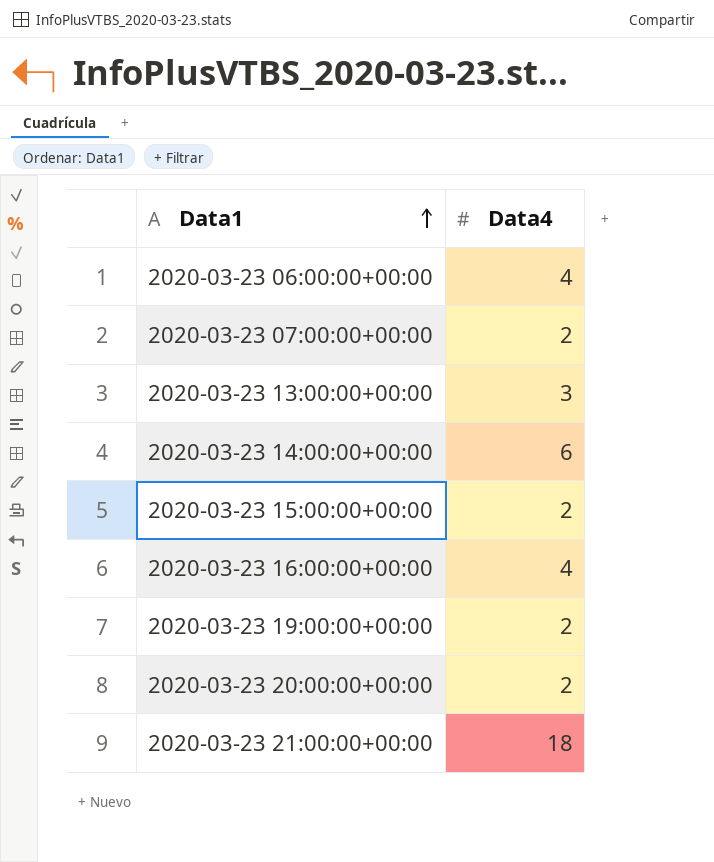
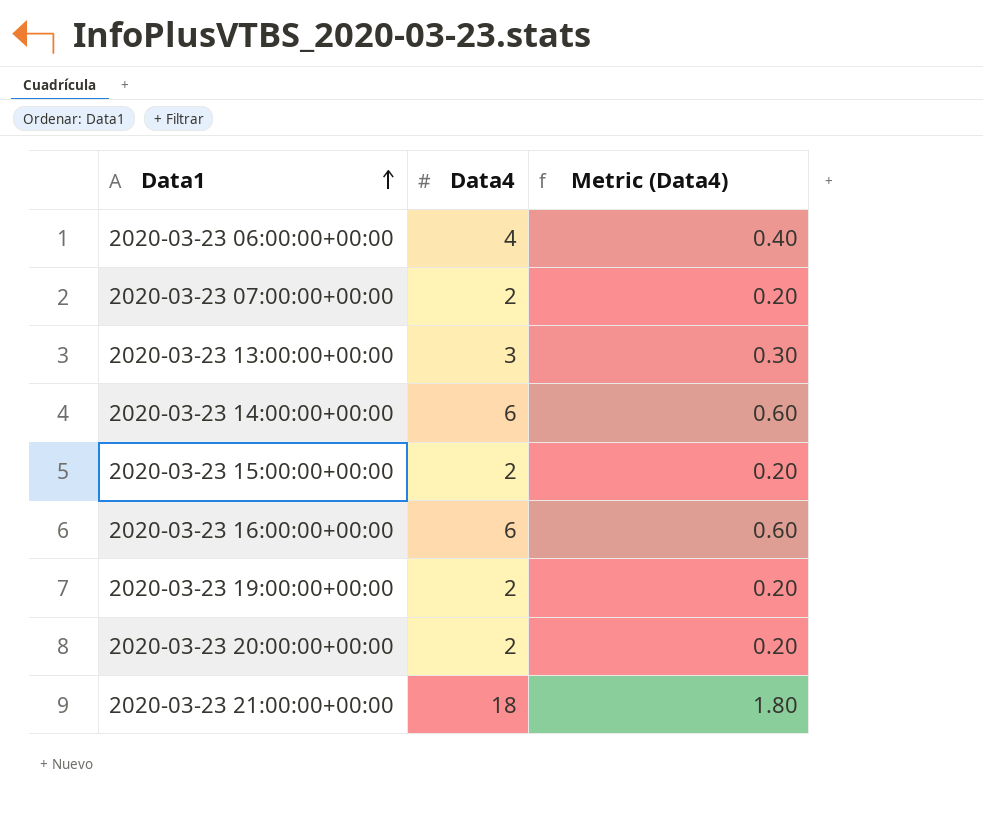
column Metric (Data4) | formula: none -> [Data4] * 0.1
2020-03-23 16:00:00+00:00 | Data4: 4 -> 6

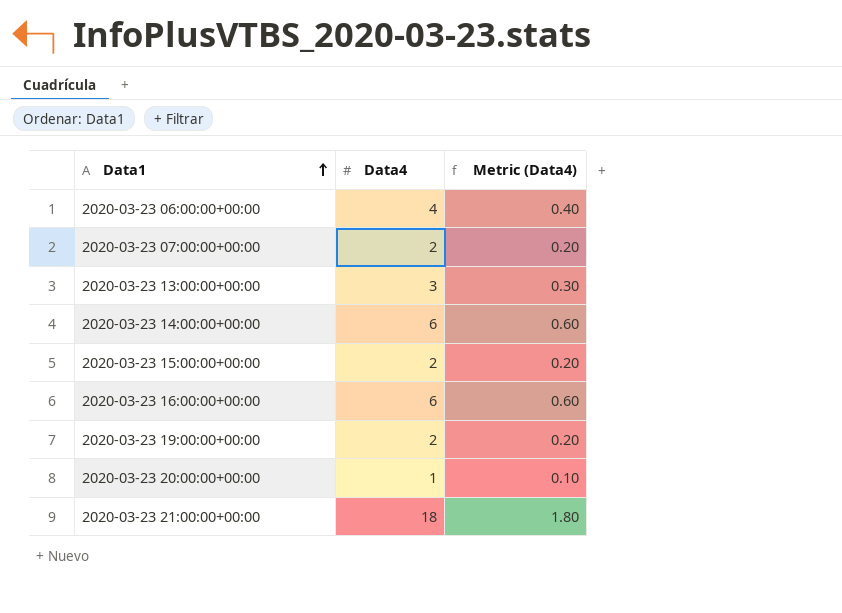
2020-03-23 20:00:00+00:00 | Data4: 2 -> 1
2020-03-23 20:00:00+00:00 | Metric (Data4): 0.20 -> 0.10

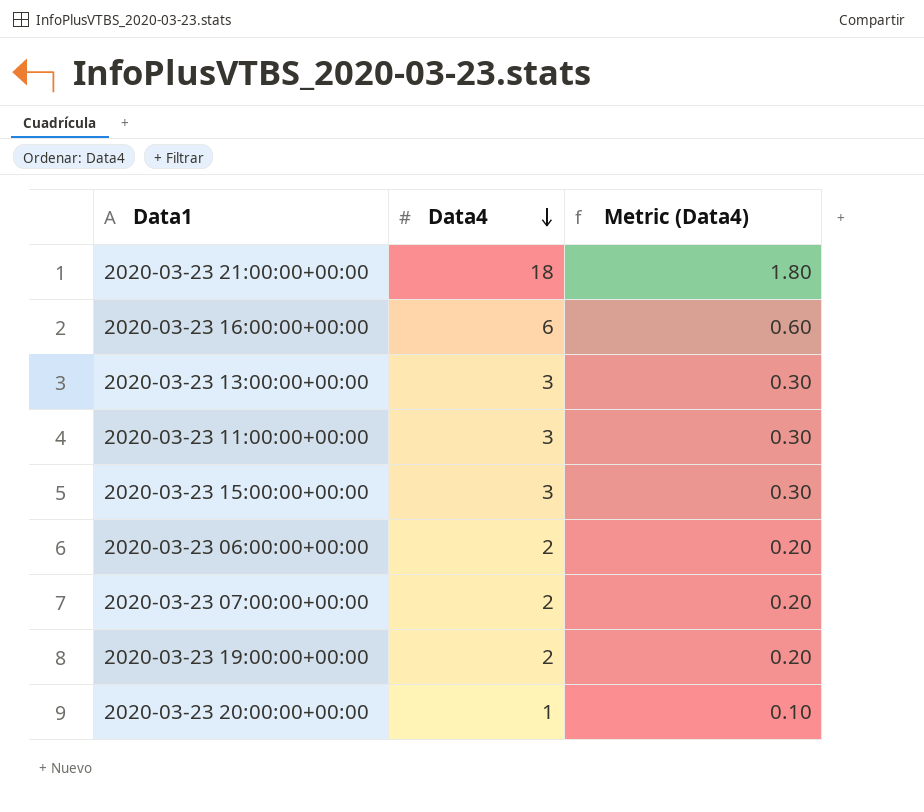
row order: Data1 ascending -> Data4 descending
row 2020-03-23 14:00:00+00:00: 6 | 0.60 -> none
row 2020-03-23 11:00:00+00:00: none -> 3 | 0.30
2020-03-23 15:00:00+00:00 | Data4: 2 -> 3
2020-03-23 15:00:00+00:00 | Metric (Data4): 0.20 -> 0.30
2020-03-23 06:00:00+00:00 | Data4: 4 -> 2
2020-03-23 06:00:00+00:00 | Metric (Data4): 0.40 -> 0.20

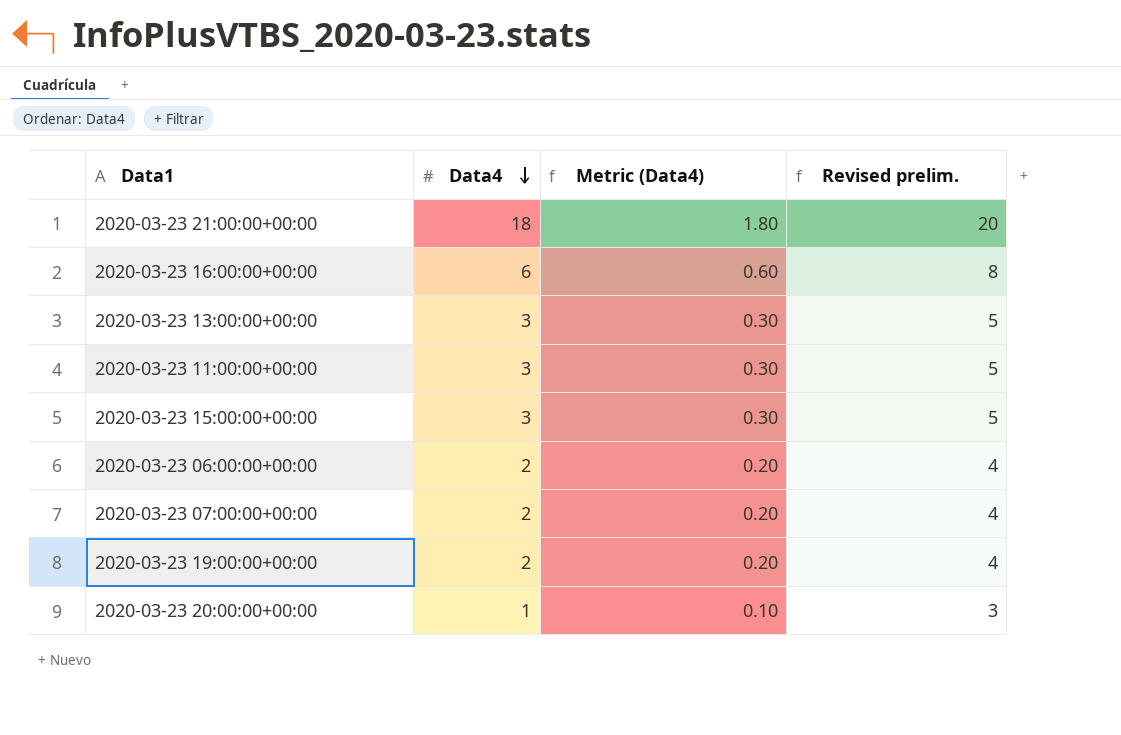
column Revised prelim. | formula: none -> [Data4] + 2

